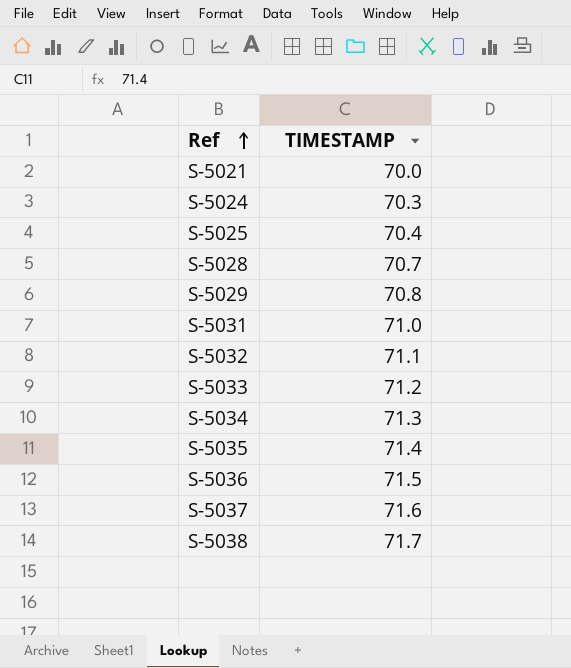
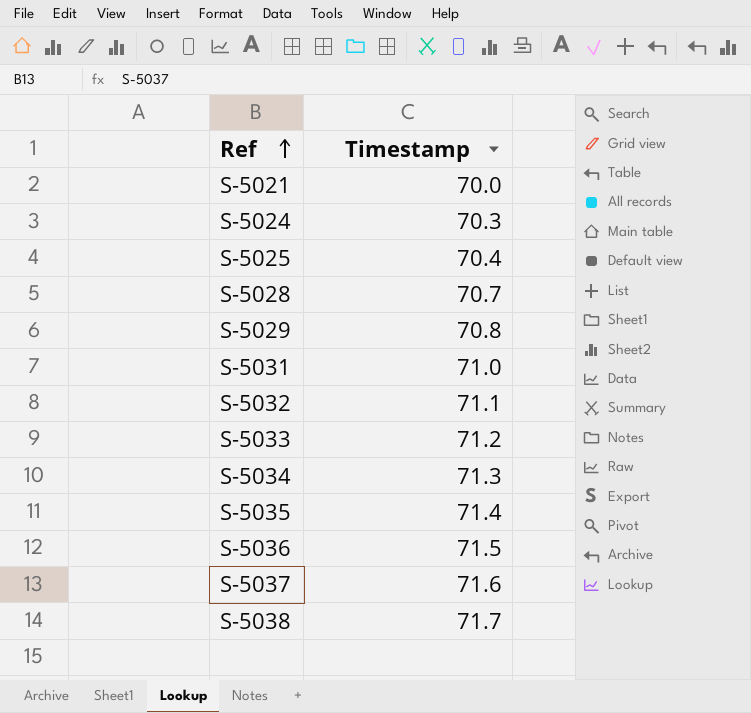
column name: TIMESTAMP -> Timestamp

